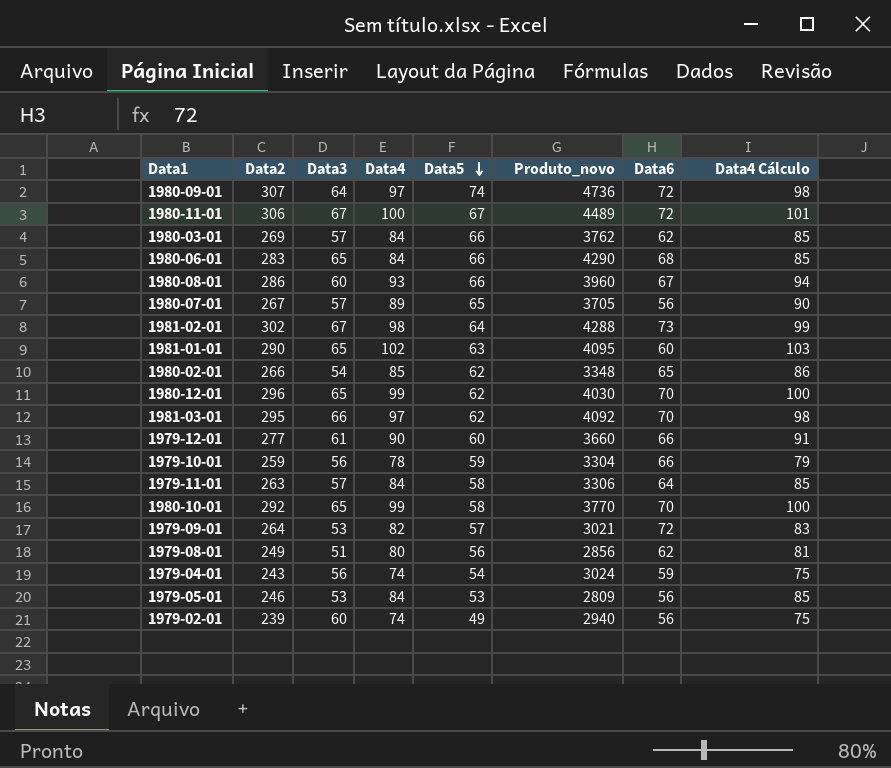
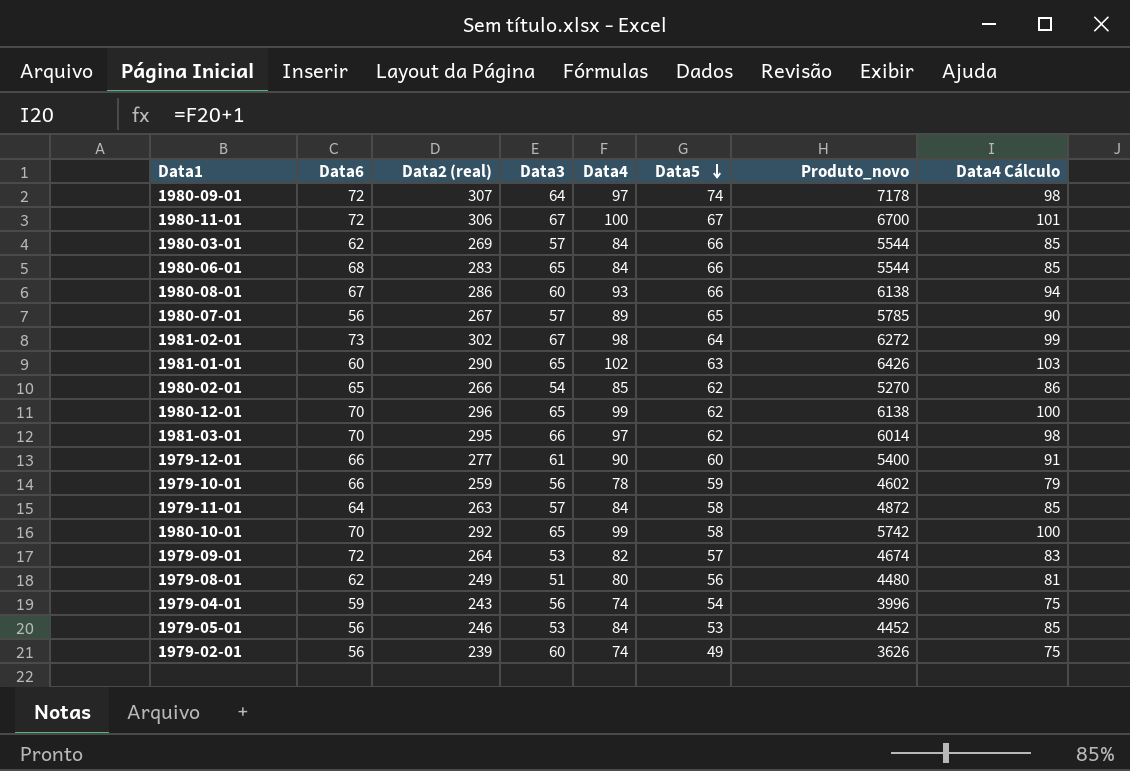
column Data6 | position: 7 -> 2
column name: Data2 -> Data2 (real)
column Produto_novo | formula: [Data3] * [Data5] -> [Data4] * [Data5]

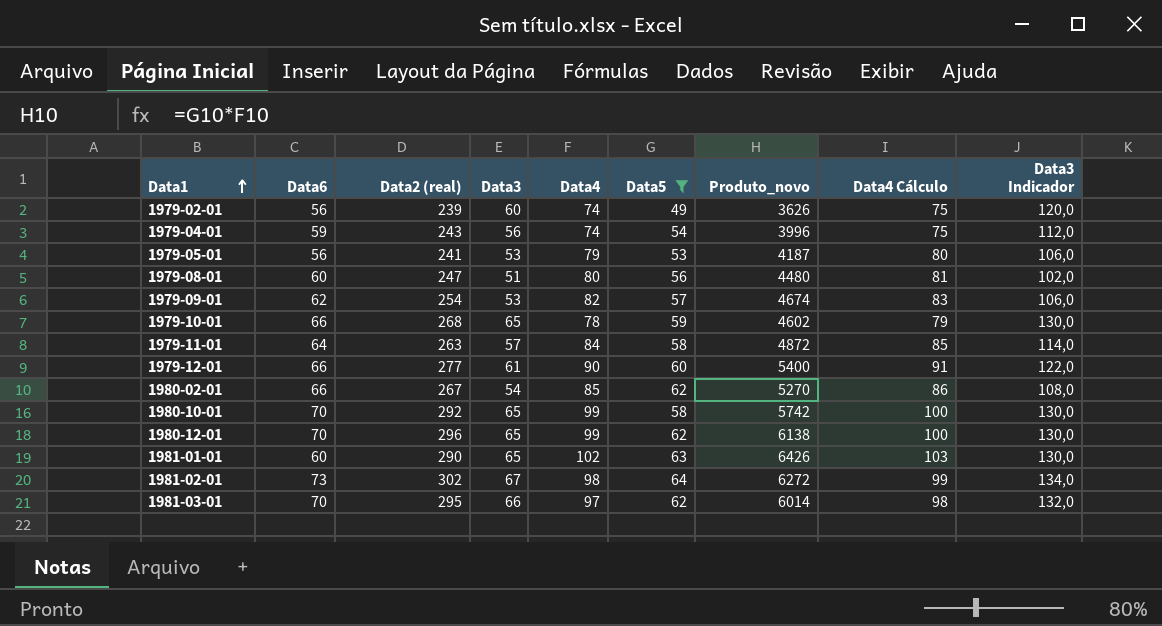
filter: none -> Data5 <= 64
row order: Data5 descending -> Data1 ascending
column Data3 Indicador | formula: none -> [Data3] * 2
1979-05-01 | Data2 (real): 246 -> 241
1979-05-01 | Data4: 84 -> 79
1979-05-01 | Produto_novo: 4452 -> 4187
1979-05-01 | Data4 Cálculo: 85 -> 80
1979-08-01 | Data6: 62 -> 60
1979-08-01 | Data2 (real): 249 -> 247
1979-09-01 | Data6: 72 -> 62
1979-09-01 | Data2 (real): 264 -> 254
1979-10-01 | Data2 (real): 259 -> 268
1979-10-01 | Data3: 56 -> 65
1980-02-01 | Data6: 65 -> 66
1980-02-01 | Data2 (real): 266 -> 267

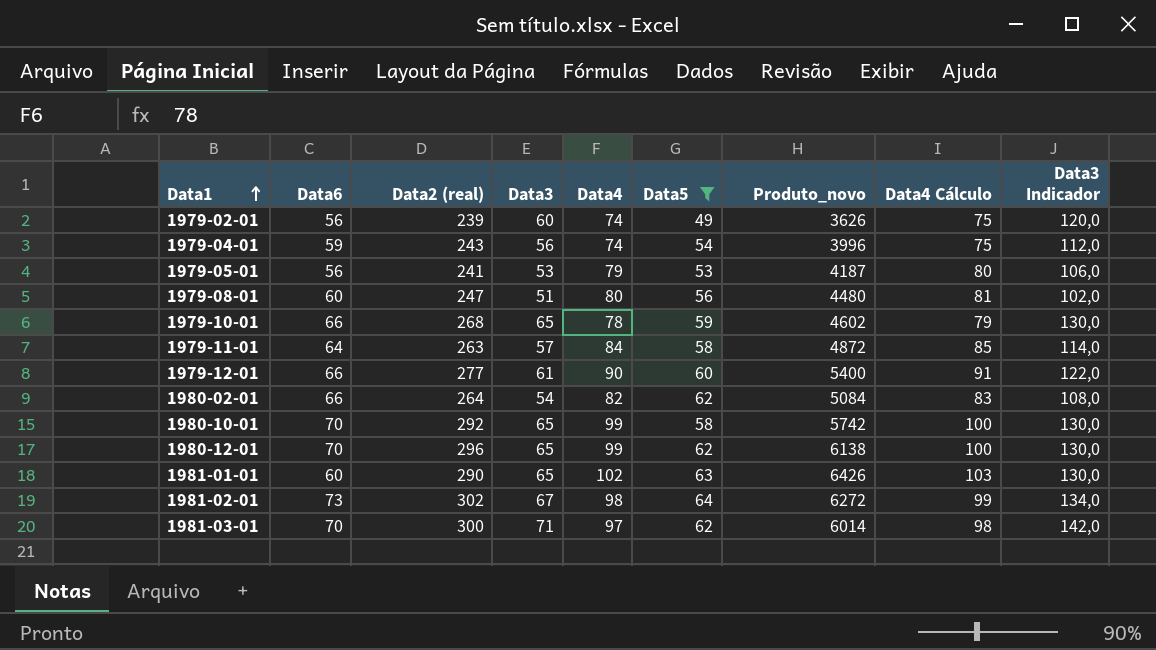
row 1979-09-01: 62 | 254 | 53 | 82 | 57 | 4674 | 83 | 106,0 -> none
1980-02-01 | Data2 (real): 267 -> 264
1980-02-01 | Data4: 85 -> 82
1980-02-01 | Produto_novo: 5270 -> 5084
1980-02-01 | Data4 Cálculo: 86 -> 83
1981-03-01 | Data2 (real): 295 -> 300
1981-03-01 | Data3: 66 -> 71
1981-03-01 | Data3 Indicador: 132,0 -> 142,0

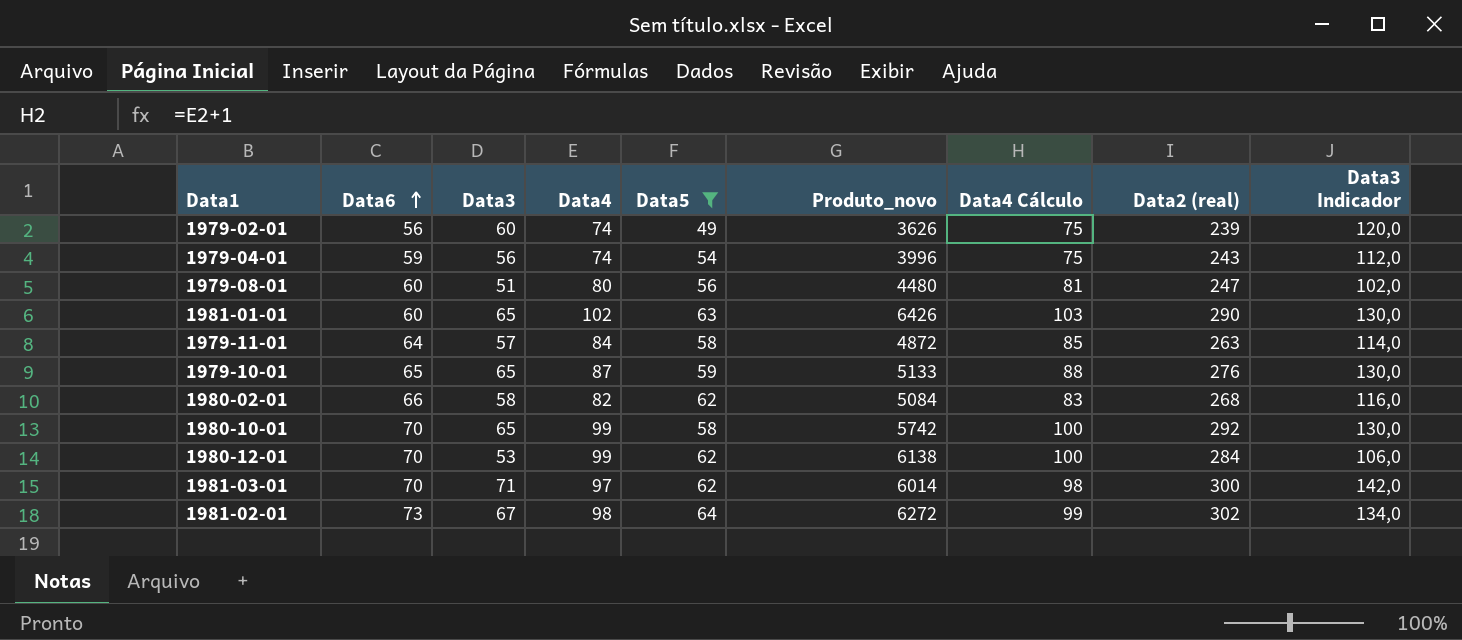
row order: Data1 ascending -> Data6 ascending
column Data2 (real) | position: 3 -> 8
row 1979-05-01: 56 | 241 | 53 | 79 | 53 | 4187 | 80 | 106,0 -> none
row 1979-12-01: 66 | 277 | 61 | 90 | 60 | 5400 | 91 | 122,0 -> none
1979-10-01 | Data6: 66 -> 65
1979-10-01 | Data4: 78 -> 87
1979-10-01 | Produto_novo: 4602 -> 5133
1979-10-01 | Data4 Cálculo: 79 -> 88
1979-10-01 | Data2 (real): 268 -> 276
1980-02-01 | Data3: 54 -> 58
1980-02-01 | Data2 (real): 264 -> 268
1980-02-01 | Data3 Indicador: 108,0 -> 116,0
1980-12-01 | Data3: 65 -> 53
1980-12-01 | Data2 (real): 296 -> 284
1980-12-01 | Data3 Indicador: 130,0 -> 106,0

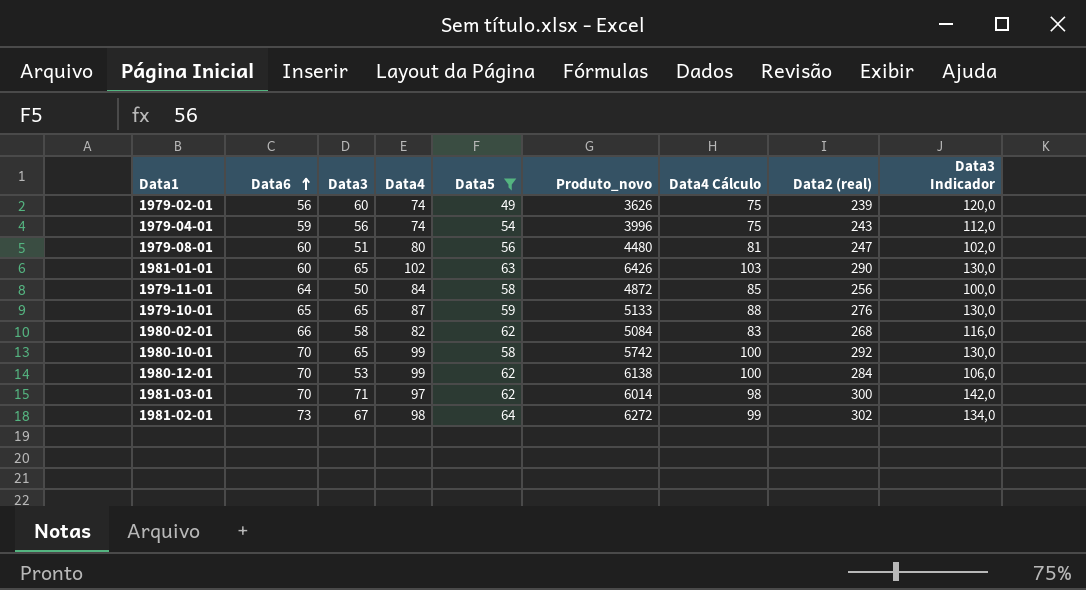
1979-11-01 | Data3: 57 -> 50
1979-11-01 | Data2 (real): 263 -> 256
1979-11-01 | Data3 Indicador: 114,0 -> 100,0

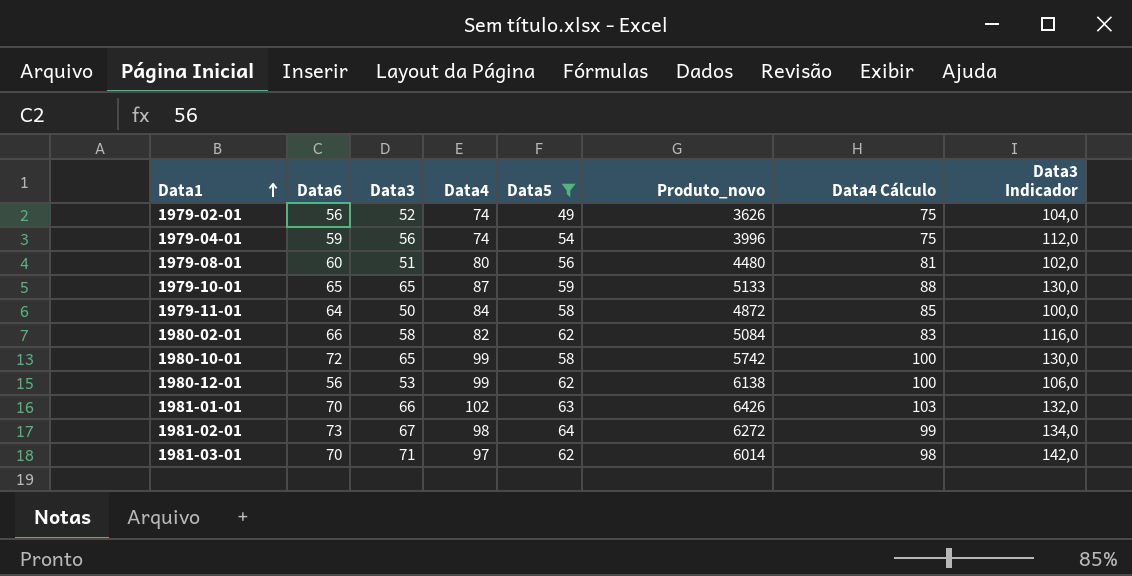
row order: Data6 ascending -> Data1 ascending
column Data2 (real) | formula: [Data6] + [Data3] + [Data4] + [Data5] -> none
1979-02-01 | Data3: 60 -> 52
1979-02-01 | Data3 Indicador: 120,0 -> 104,0
1980-10-01 | Data6: 70 -> 72
1980-12-01 | Data6: 70 -> 56
1981-01-01 | Data6: 60 -> 70
1981-01-01 | Data3: 65 -> 66
1981-01-01 | Data3 Indicador: 130,0 -> 132,0

